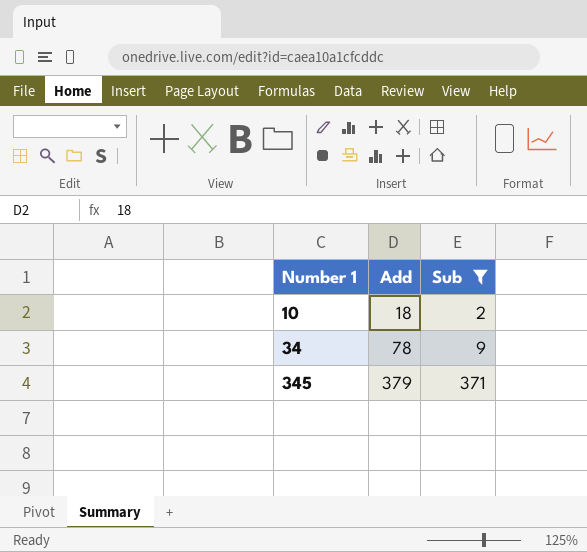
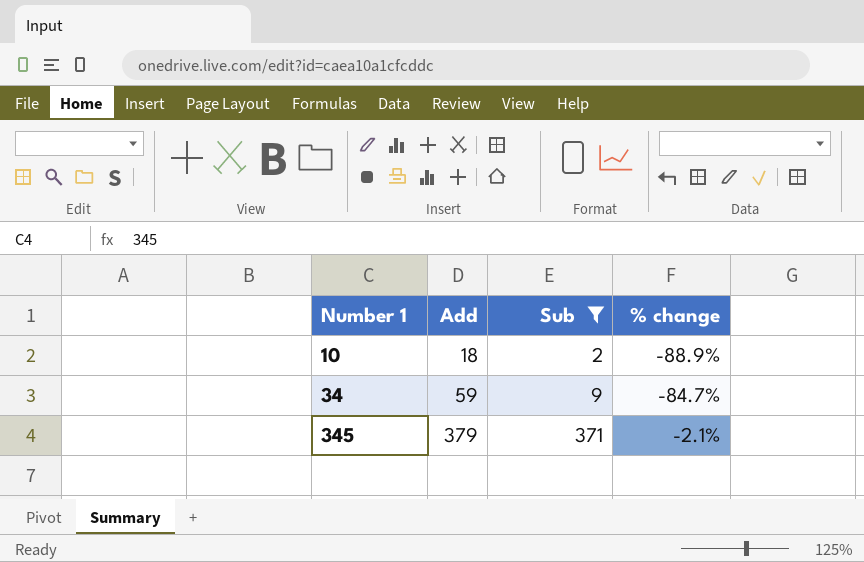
column % change | formula: none -> ([Sub] - [Add]) / [Add]
34 | Add: 78 -> 59

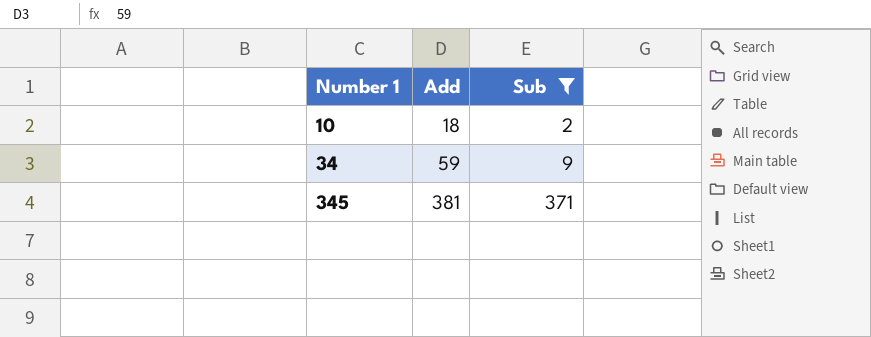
column % change | formula: ([Sub] - [Add]) / [Add] -> none
345 | Add: 379 -> 381

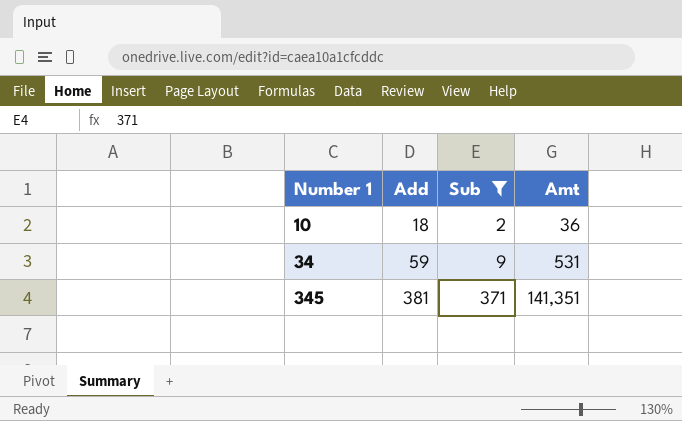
column Amt | formula: none -> [Add] * [Sub]

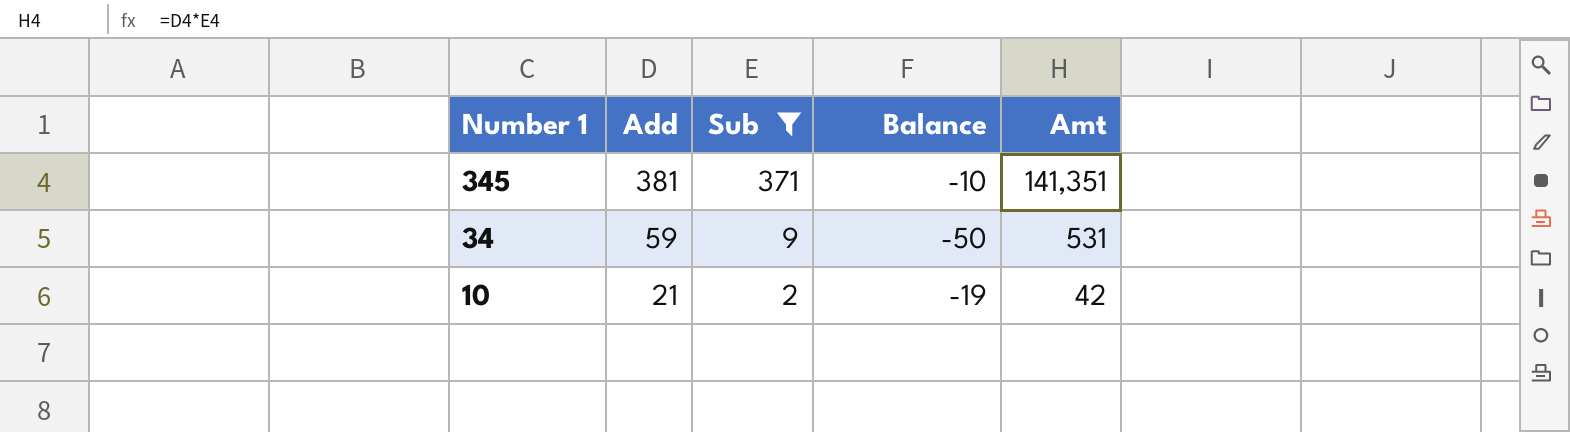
row order: Number 1 ascending -> Number 1 descending
column Balance | formula: none -> [Sub] - [Add]
10 | Add: 18 -> 21
10 | Amt: 36 -> 42

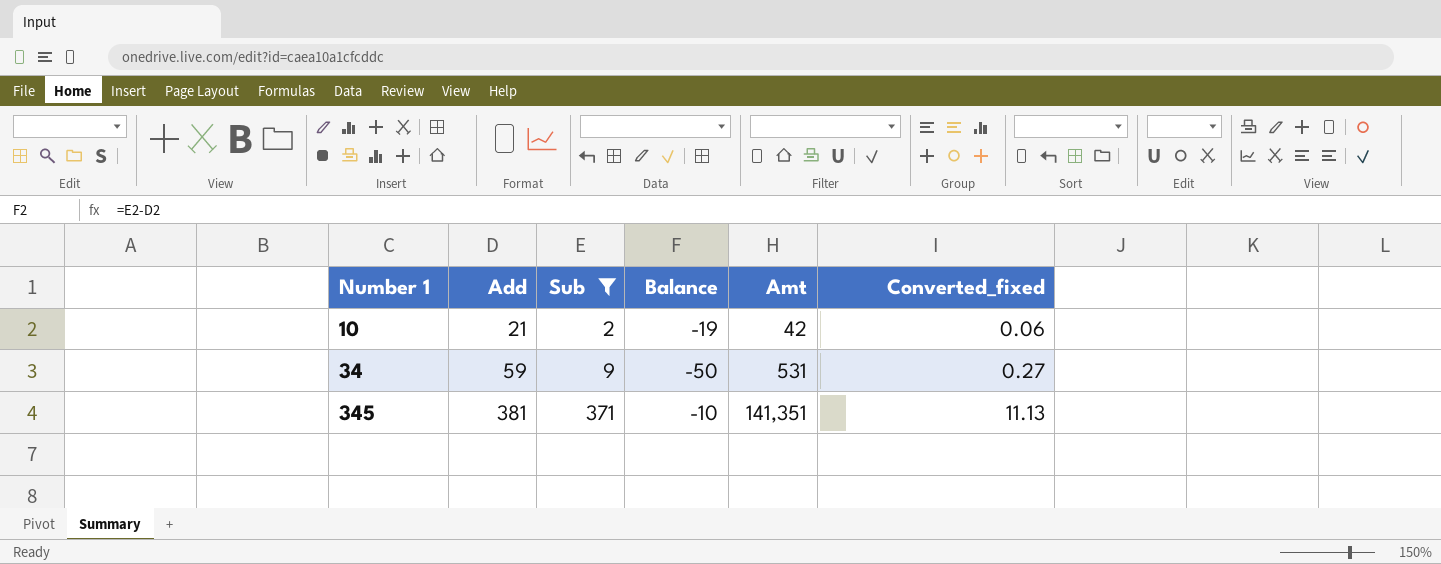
row order: Number 1 descending -> Number 1 ascending
column Converted_fixed | formula: none -> [Sub] * 0.03

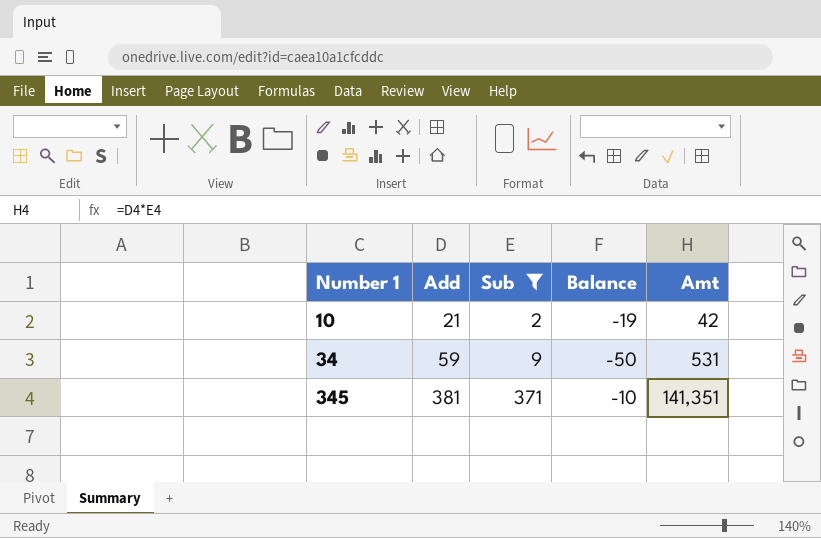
column Converted_fixed | formula: [Sub] * 0.03 -> none

